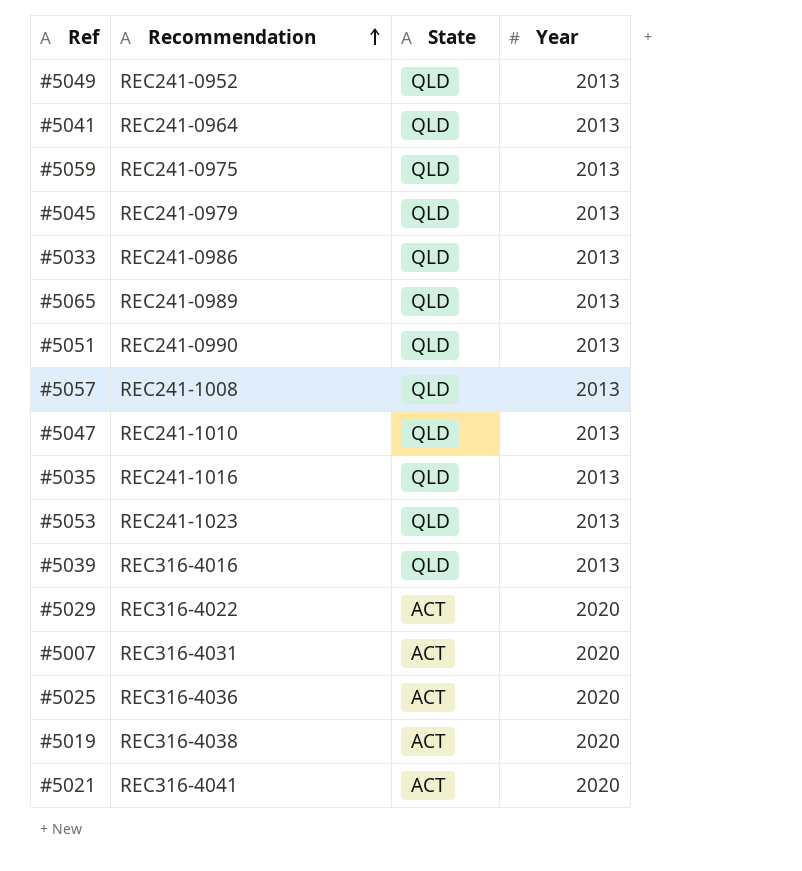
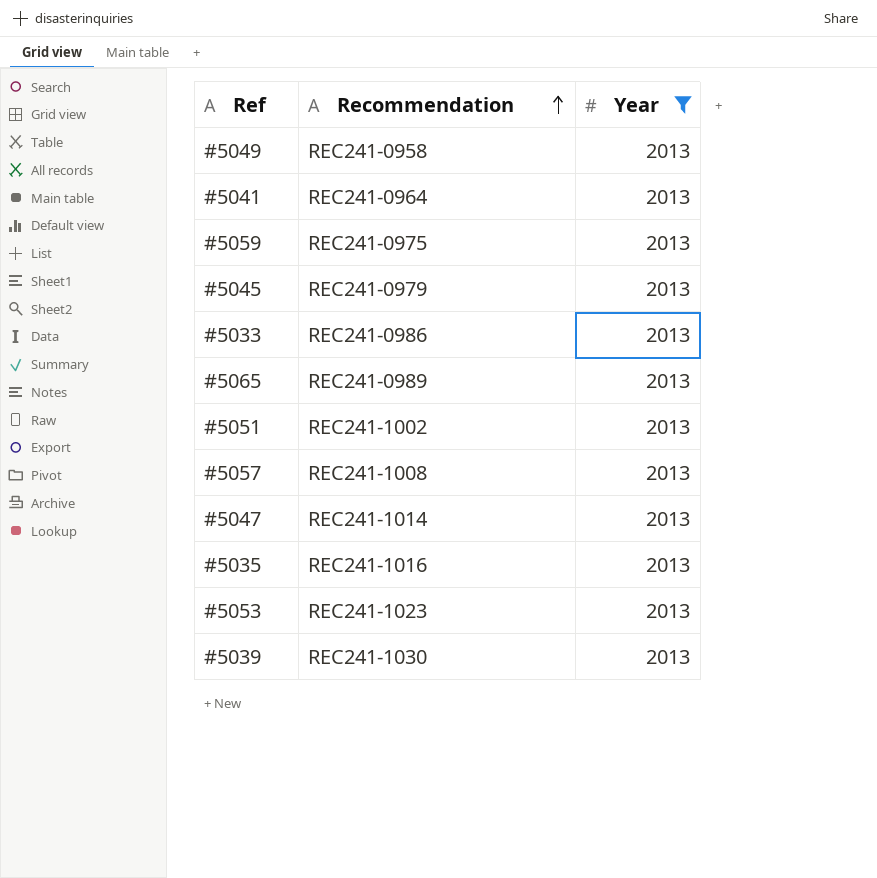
filter: none -> Year = 2013
column State | position: 3 -> none
#5049 | Recommendation: REC241-0952 -> REC241-0958
#5051 | Recommendation: REC241-0990 -> REC241-1002
#5047 | Recommendation: REC241-1010 -> REC241-1014
#5039 | Recommendation: REC316-4016 -> REC241-1030

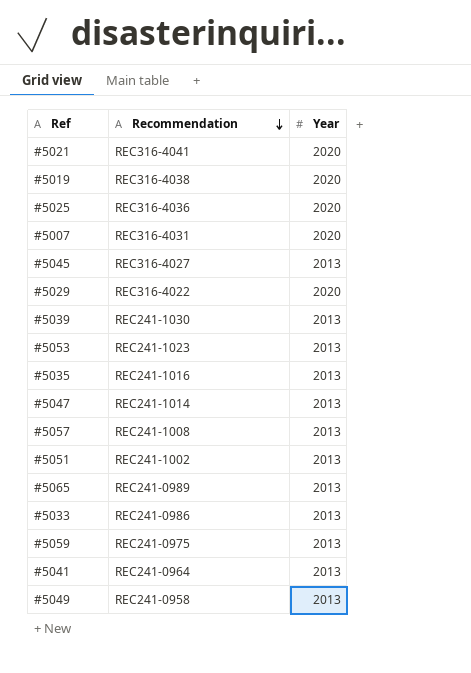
filter: Year = 2013 -> none
row order: Recommendation ascending -> Recommendation descending
#5045 | Recommendation: REC241-0979 -> REC316-4027

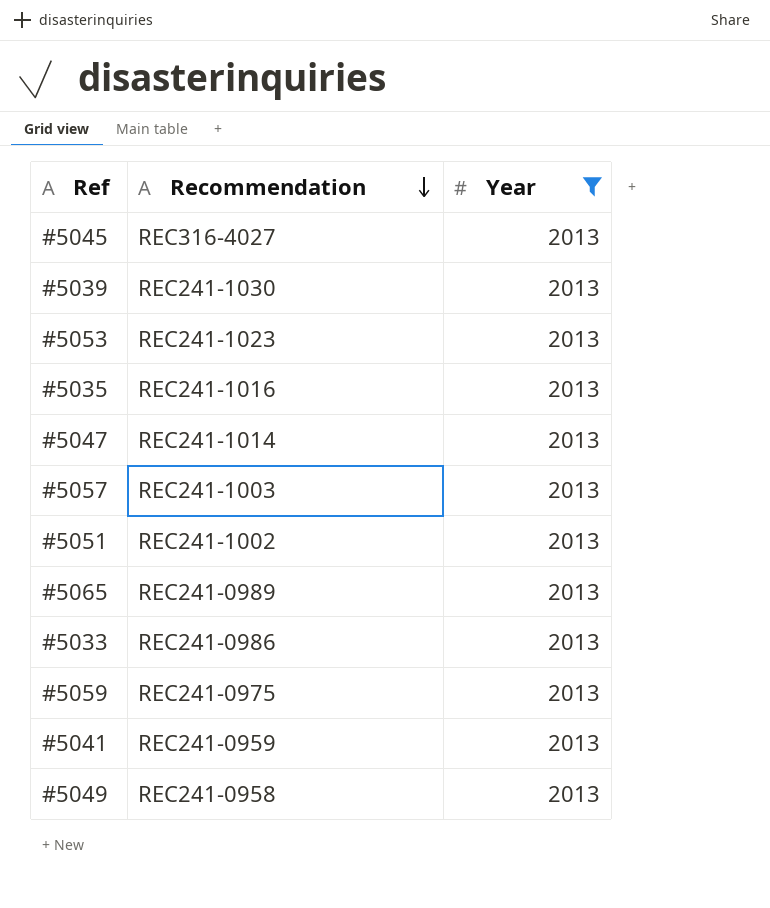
filter: none -> Year = 2013
#5057 | Recommendation: REC241-1008 -> REC241-1003
#5041 | Recommendation: REC241-0964 -> REC241-0959

